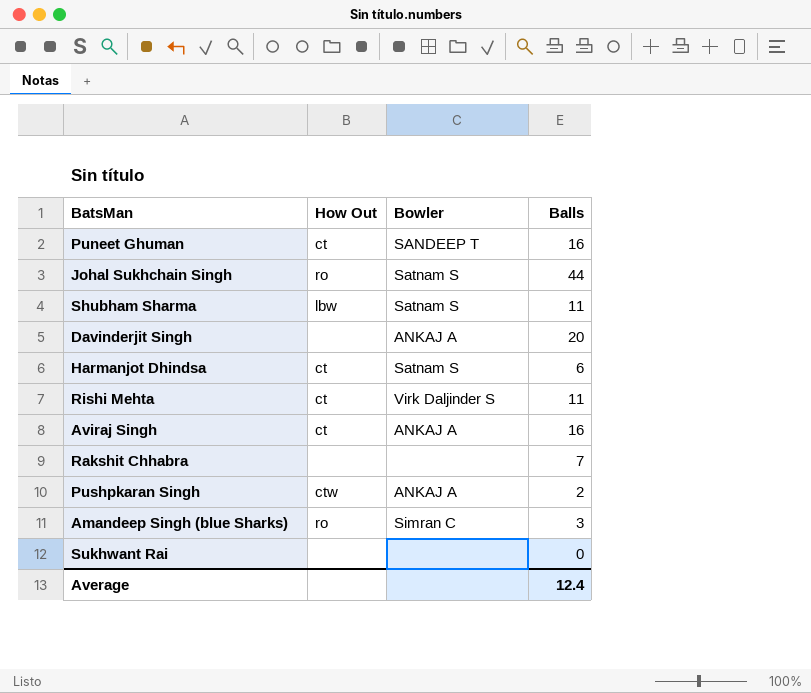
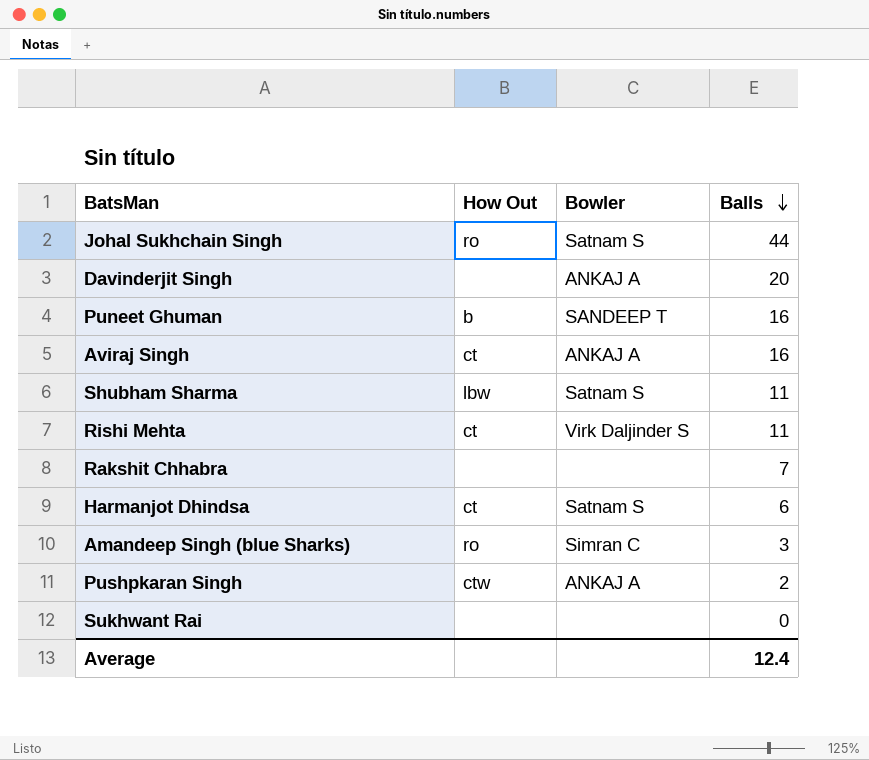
row order: none -> Balls descending
Puneet Ghuman | How Out: ct -> b

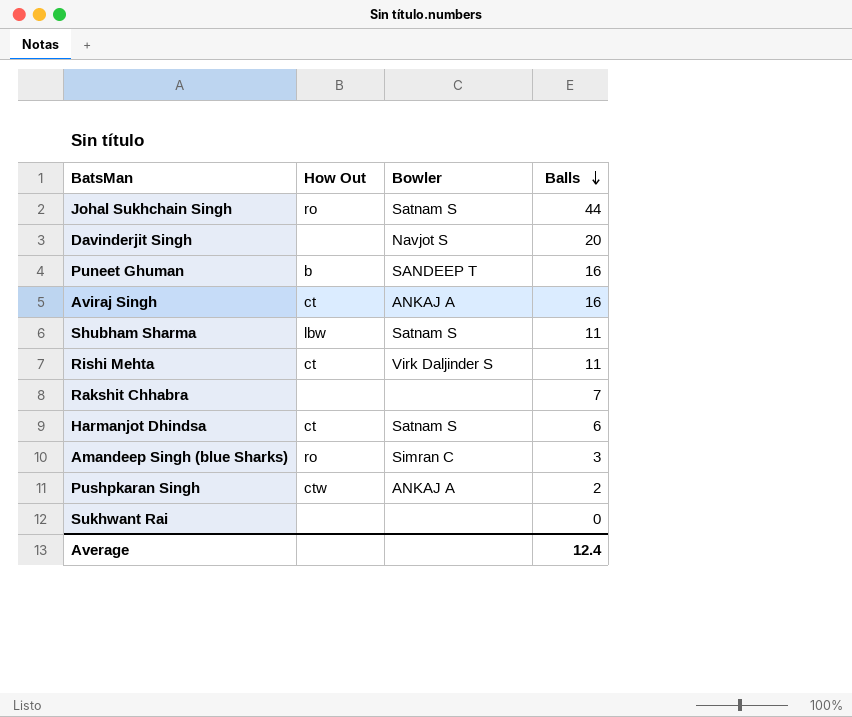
Davinderjit Singh | Bowler: ANKAJ A -> Navjot S

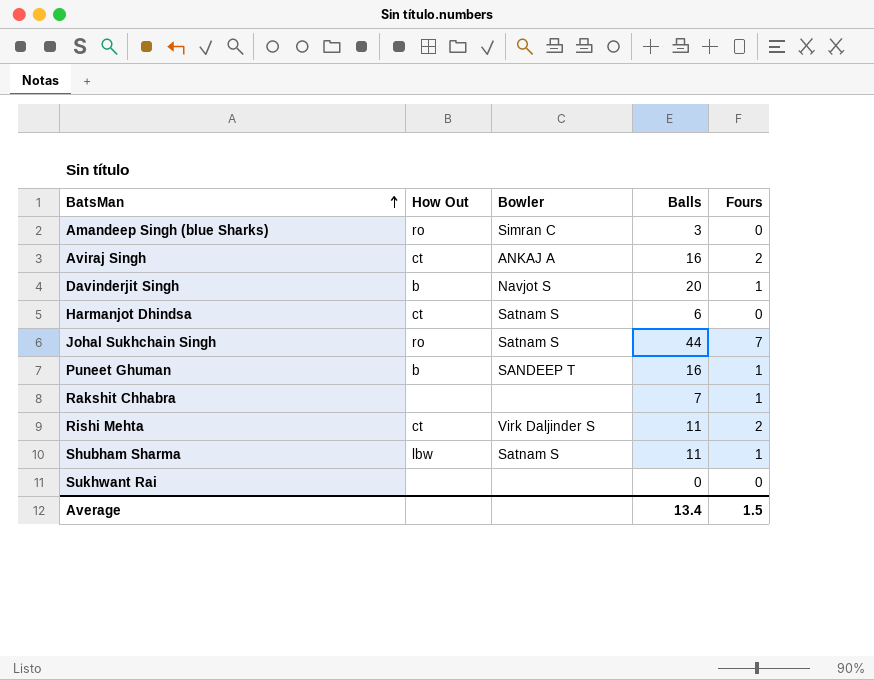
row order: Balls descending -> BatsMan ascending
column Fours | position: none -> 5
row Pushpkaran Singh: ctw | ANKAJ A | 2 -> none
Davinderjit Singh | How Out: none -> b
Average | Balls: 12.4 -> 13.4

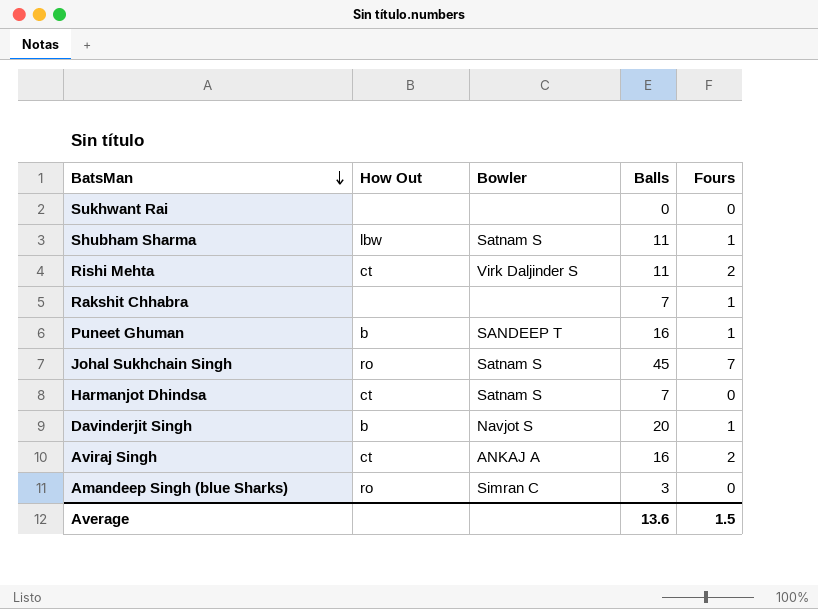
row order: BatsMan ascending -> BatsMan descending
Johal Sukhchain Singh | Balls: 44 -> 45
Harmanjot Dhindsa | Balls: 6 -> 7
Average | Balls: 13.4 -> 13.6

